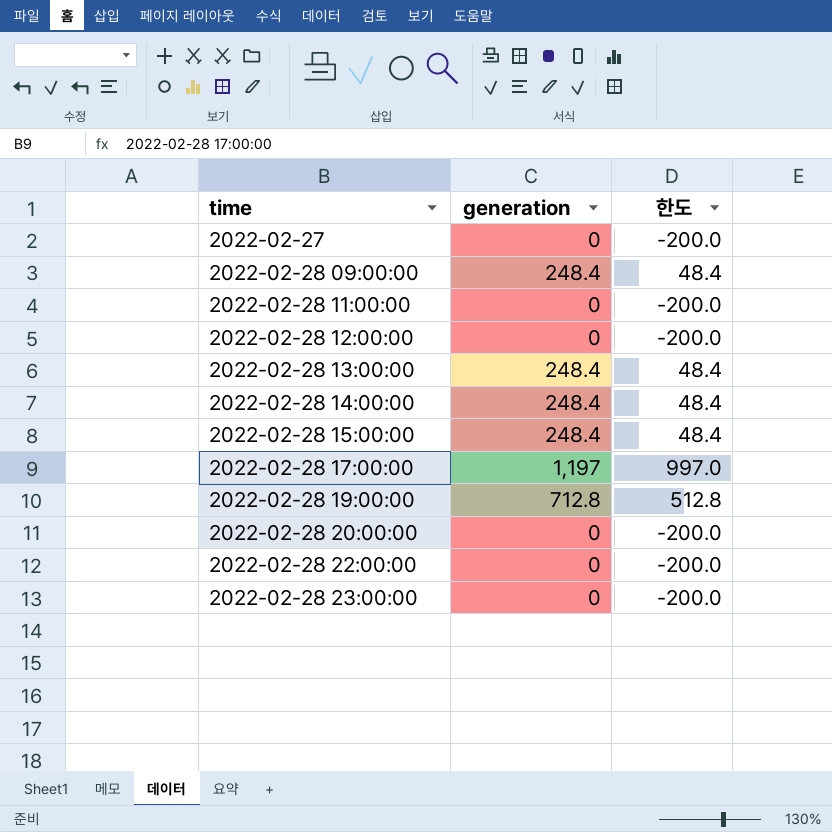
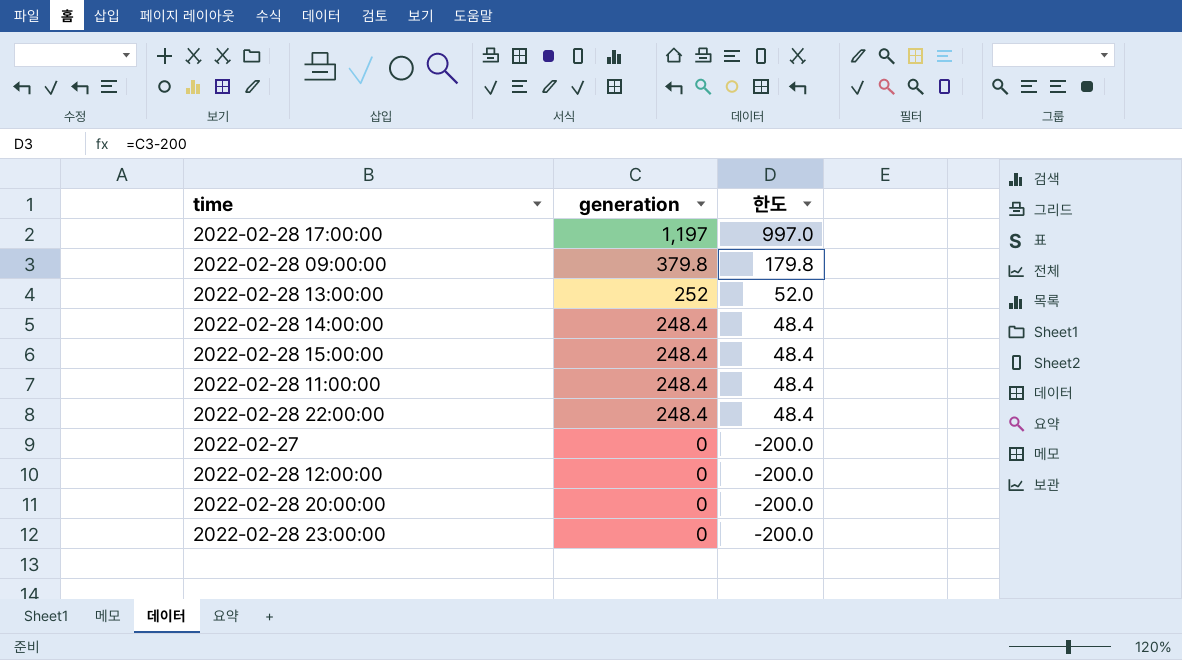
row order: time ascending -> generation descending
row 2022-02-28 19:00:00: 712.8 | 512.8 -> none
2022-02-28 09:00:00 | generation: 248.4 -> 379.8
2022-02-28 09:00:00 | 한도: 48.4 -> 179.8
2022-02-28 13:00:00 | generation: 248.4 -> 252
2022-02-28 13:00:00 | 한도: 48.4 -> 52.0
2022-02-28 11:00:00 | generation: 0 -> 248.4
2022-02-28 11:00:00 | 한도: -200.0 -> 48.4
2022-02-28 22:00:00 | generation: 0 -> 248.4
2022-02-28 22:00:00 | 한도: -200.0 -> 48.4

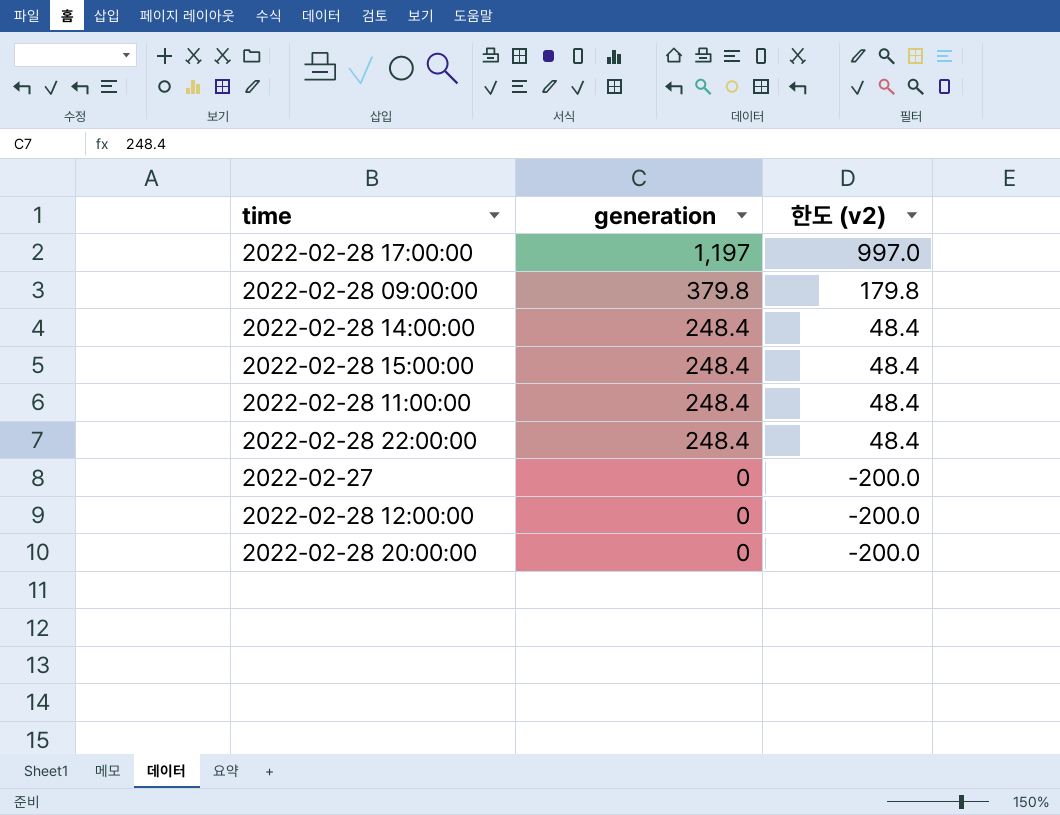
column name: 한도 -> 한도 (v2)
row 2022-02-28 13:00:00: 252 | 52.0 -> none
row 2022-02-28 23:00:00: 0 | -200.0 -> none

